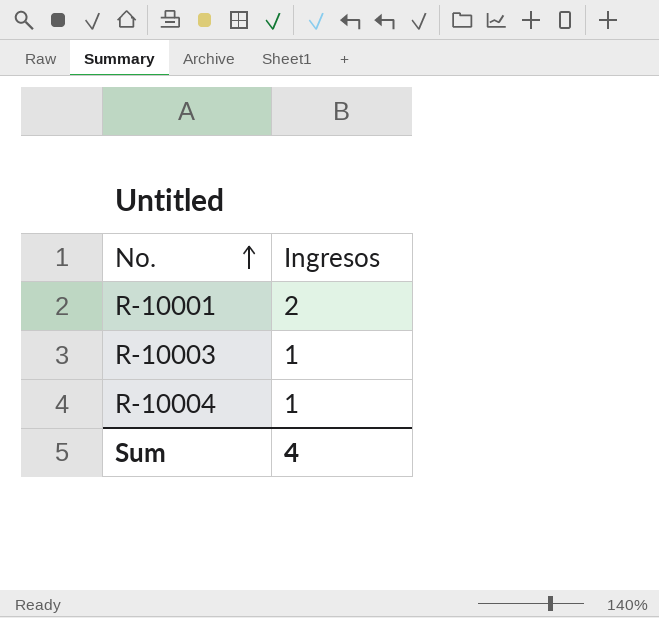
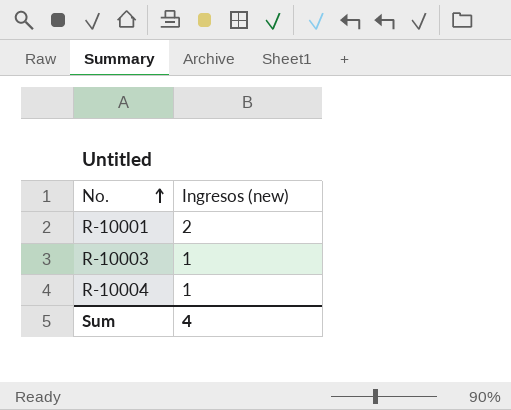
column name: Ingresos -> Ingresos (new)

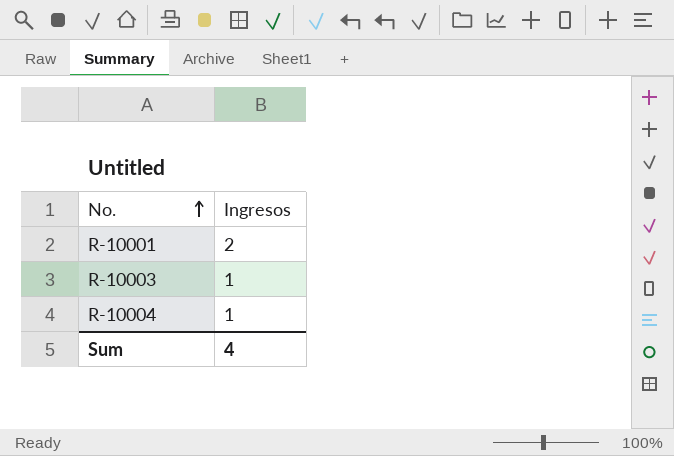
column name: Ingresos (new) -> Ingresos

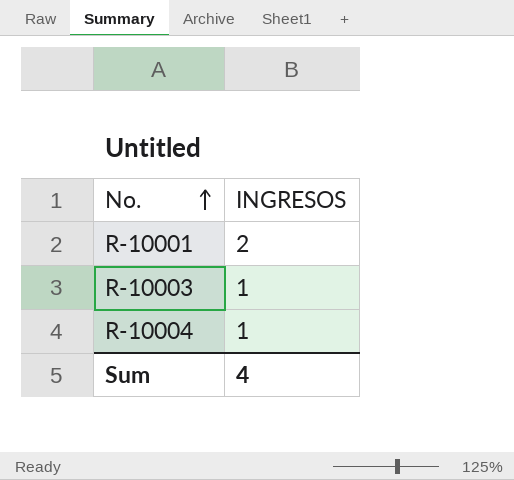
column name: Ingresos -> INGRESOS

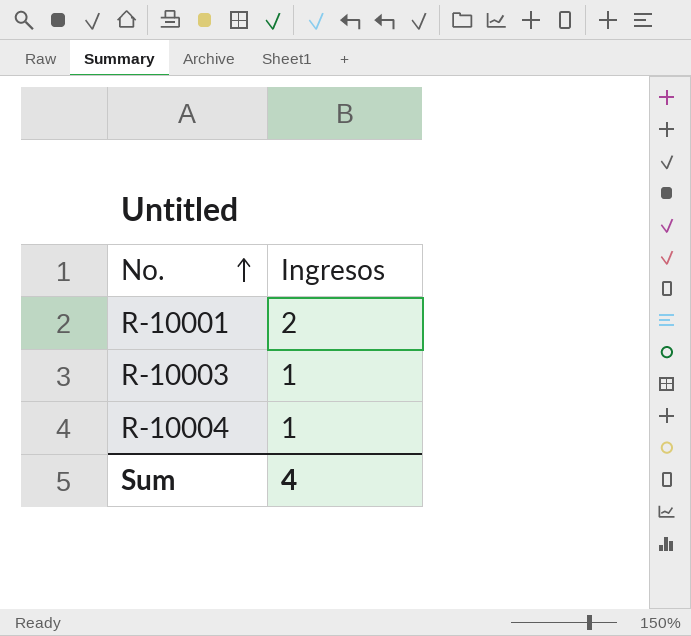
column name: INGRESOS -> Ingresos

